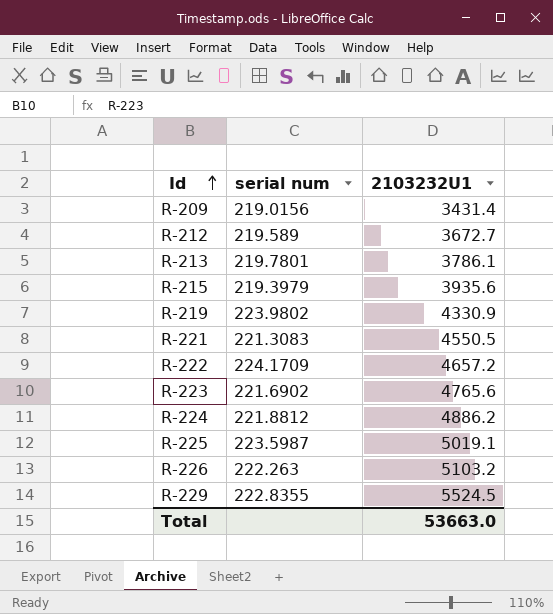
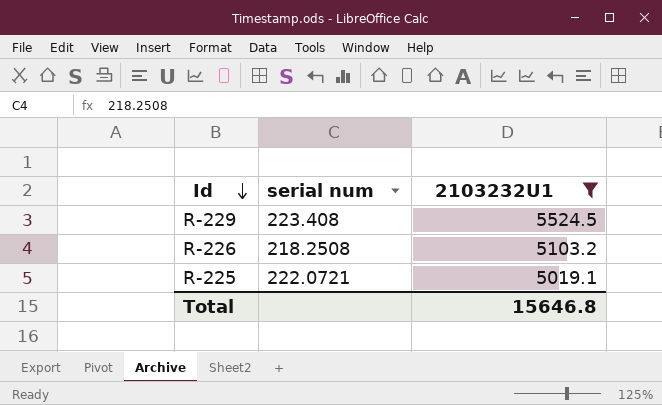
filter: none -> 2103232U1 >= 5019.1
row order: Id ascending -> Id descending
R-229 | serial num: 222.8355 -> 223.408
R-226 | serial num: 222.263 -> 218.2508
R-225 | serial num: 223.5987 -> 222.0721
Total | 2103232U1: 53663.0 -> 15646.8

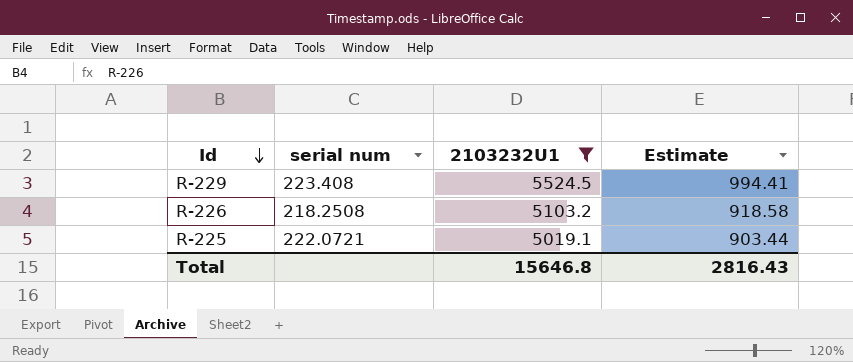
column Estimate | formula: none -> [2103232U1] * 0.18

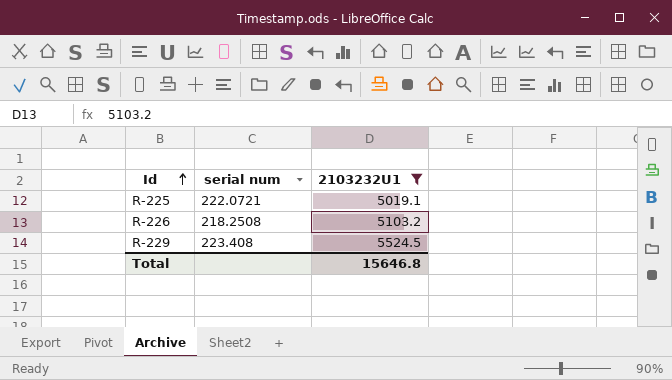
row order: Id descending -> Id ascending
column Estimate | formula: [2103232U1] * 0.18 -> none

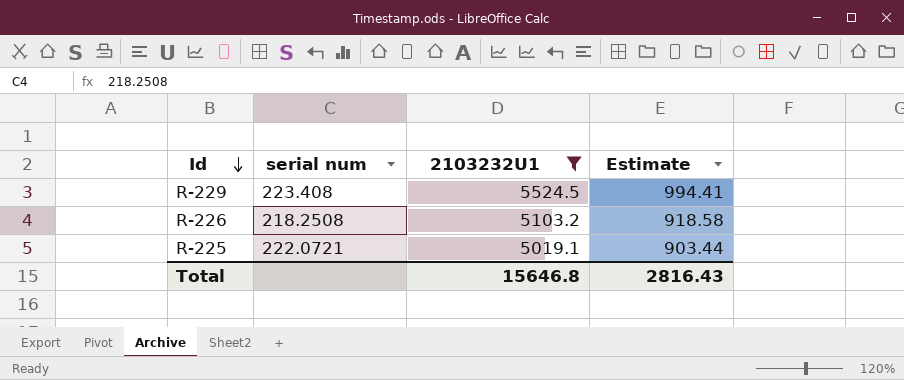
row order: Id ascending -> Id descending
column Estimate | formula: none -> [2103232U1] * 0.18

